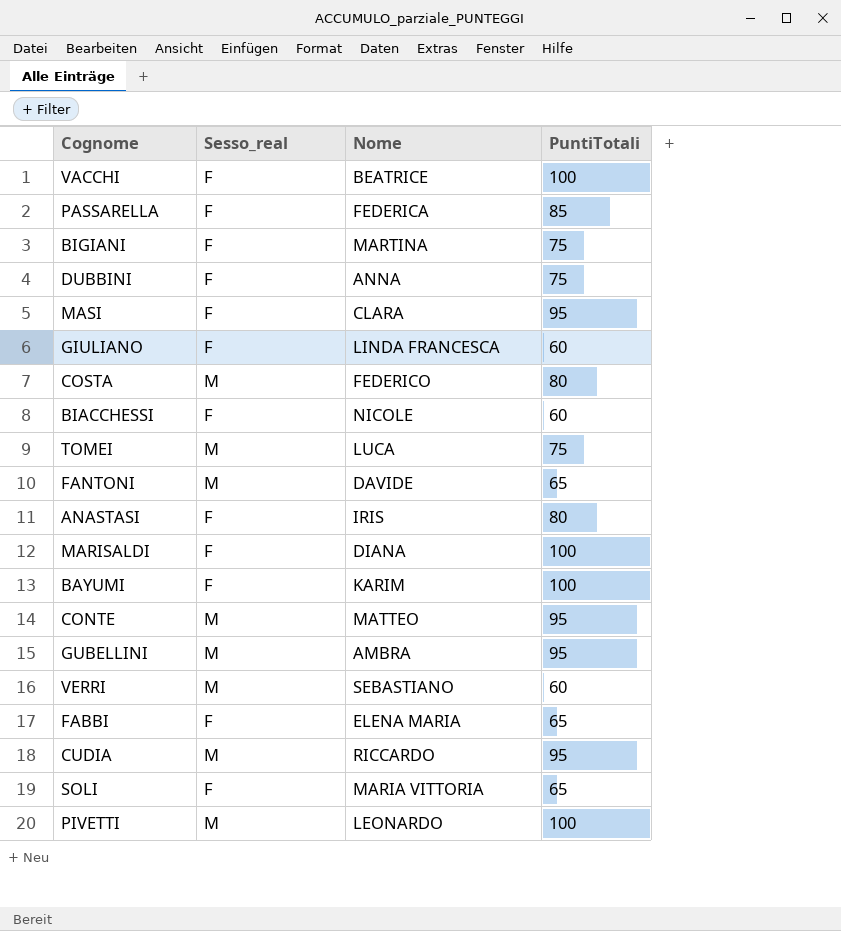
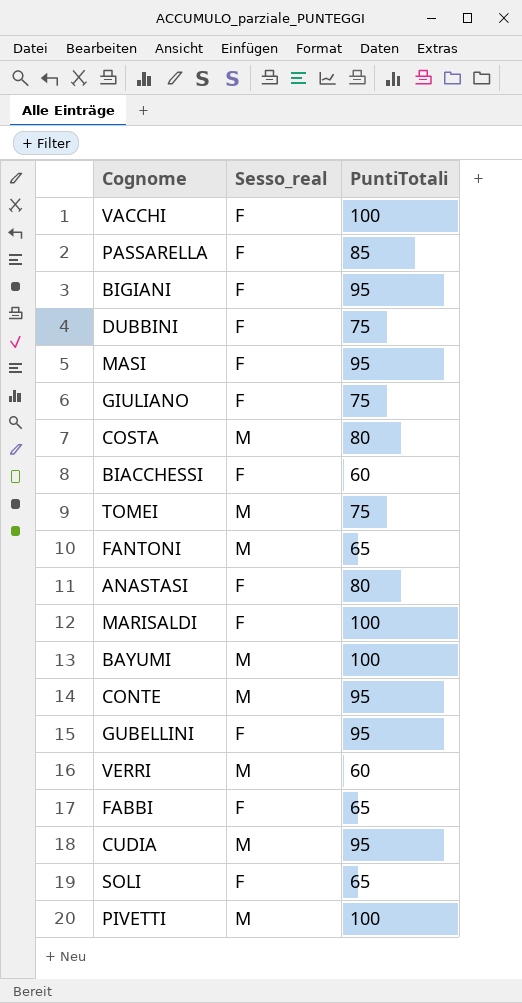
column Nome | position: 3 -> none
BIGIANI | PuntiTotali: 75 -> 95
GIULIANO | PuntiTotali: 60 -> 75
BAYUMI | Sesso_real: F -> M
GUBELLINI | Sesso_real: M -> F

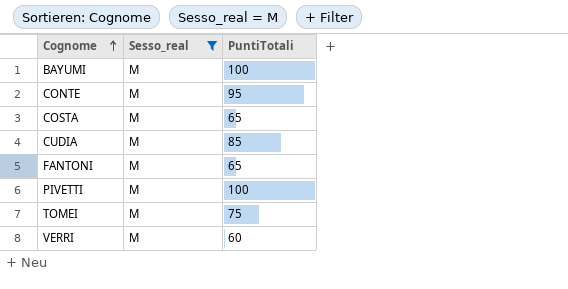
filter: none -> Sesso_real = M
row order: none -> Cognome ascending
COSTA | PuntiTotali: 80 -> 65
CUDIA | PuntiTotali: 95 -> 85

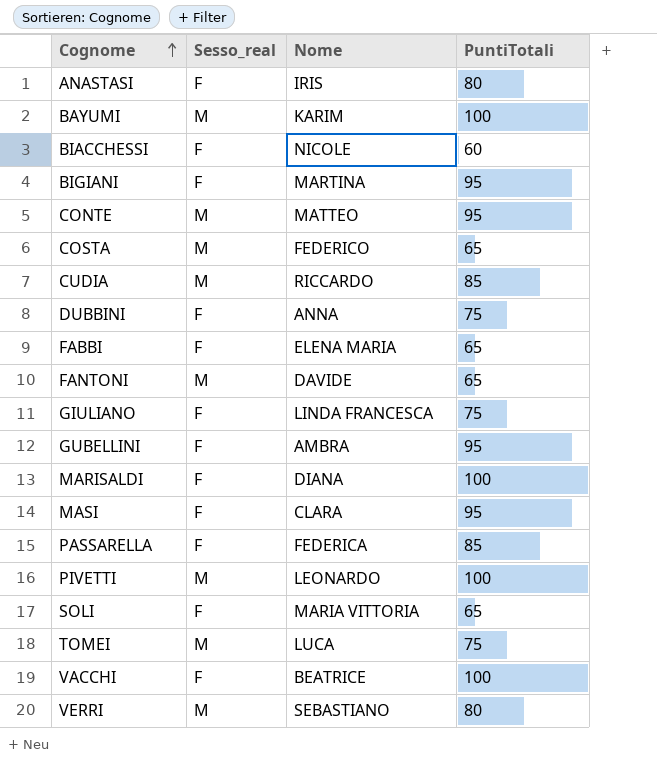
filter: Sesso_real = M -> none
column Nome | position: none -> 3
VERRI | PuntiTotali: 60 -> 80

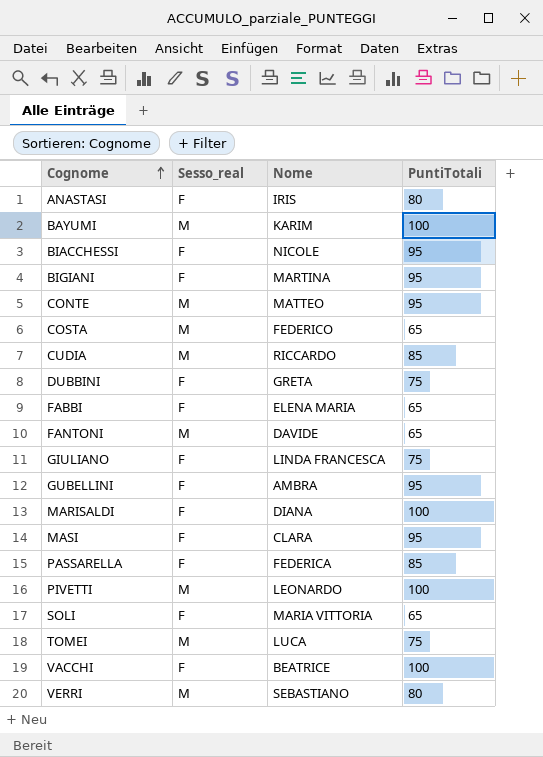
BIACCHESSI | PuntiTotali: 60 -> 95
DUBBINI | Nome: ANNA -> GRETA

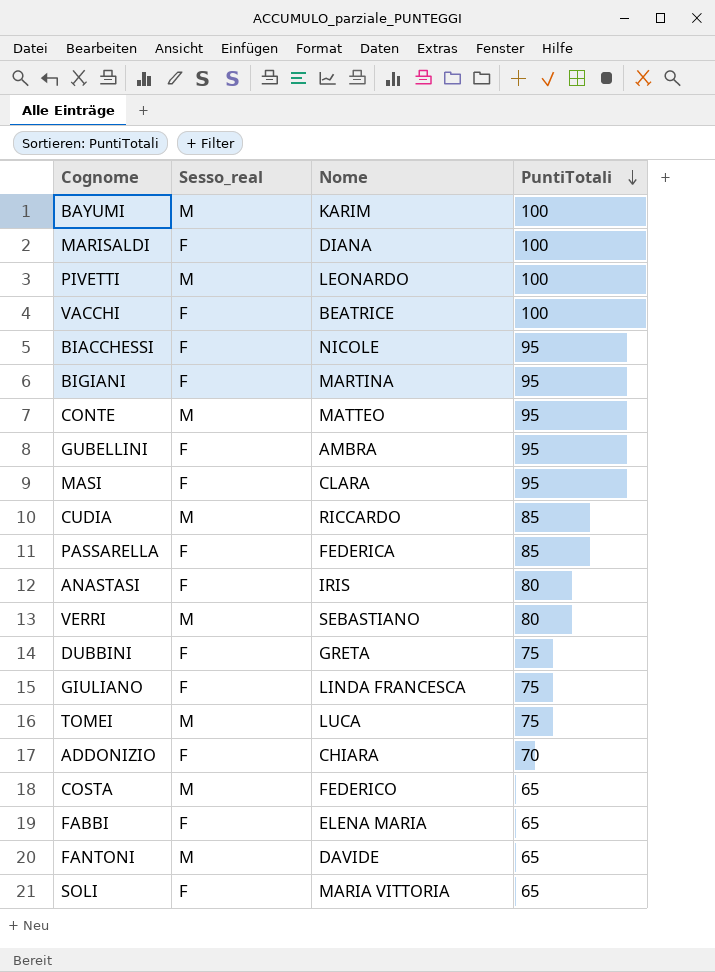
row order: Cognome ascending -> PuntiTotali descending
row ADDONIZIO: none -> F | CHIARA | 70

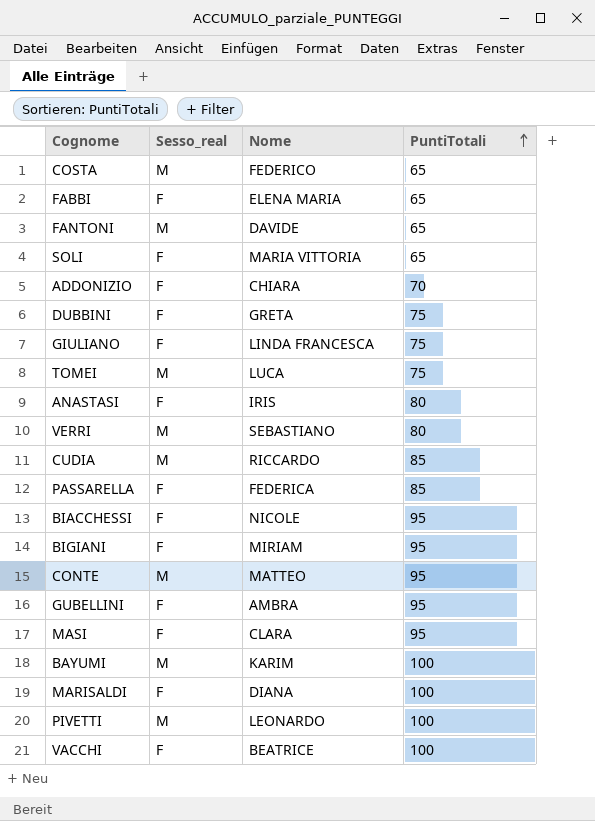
row order: PuntiTotali descending -> PuntiTotali ascending
BIGIANI | Nome: MARTINA -> MIRIAM

